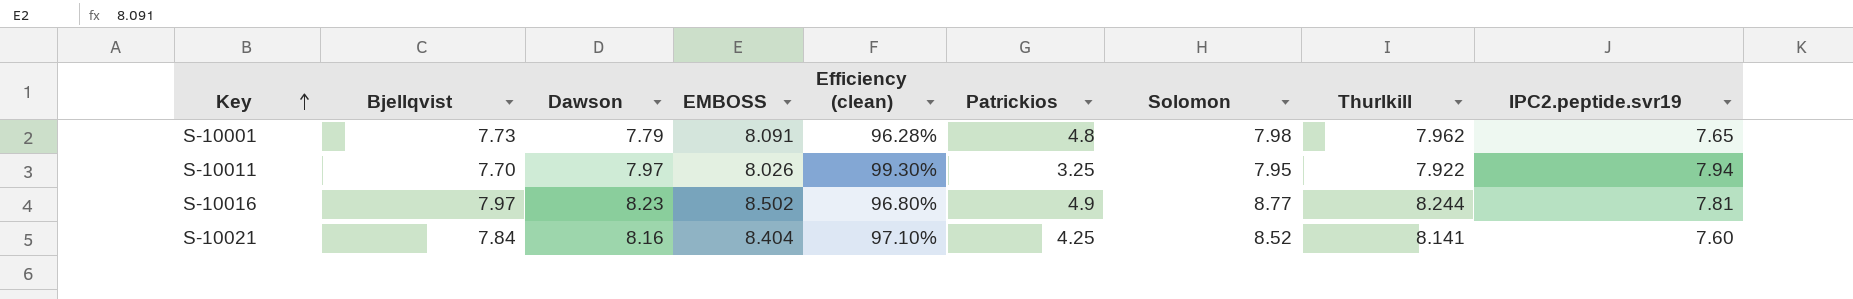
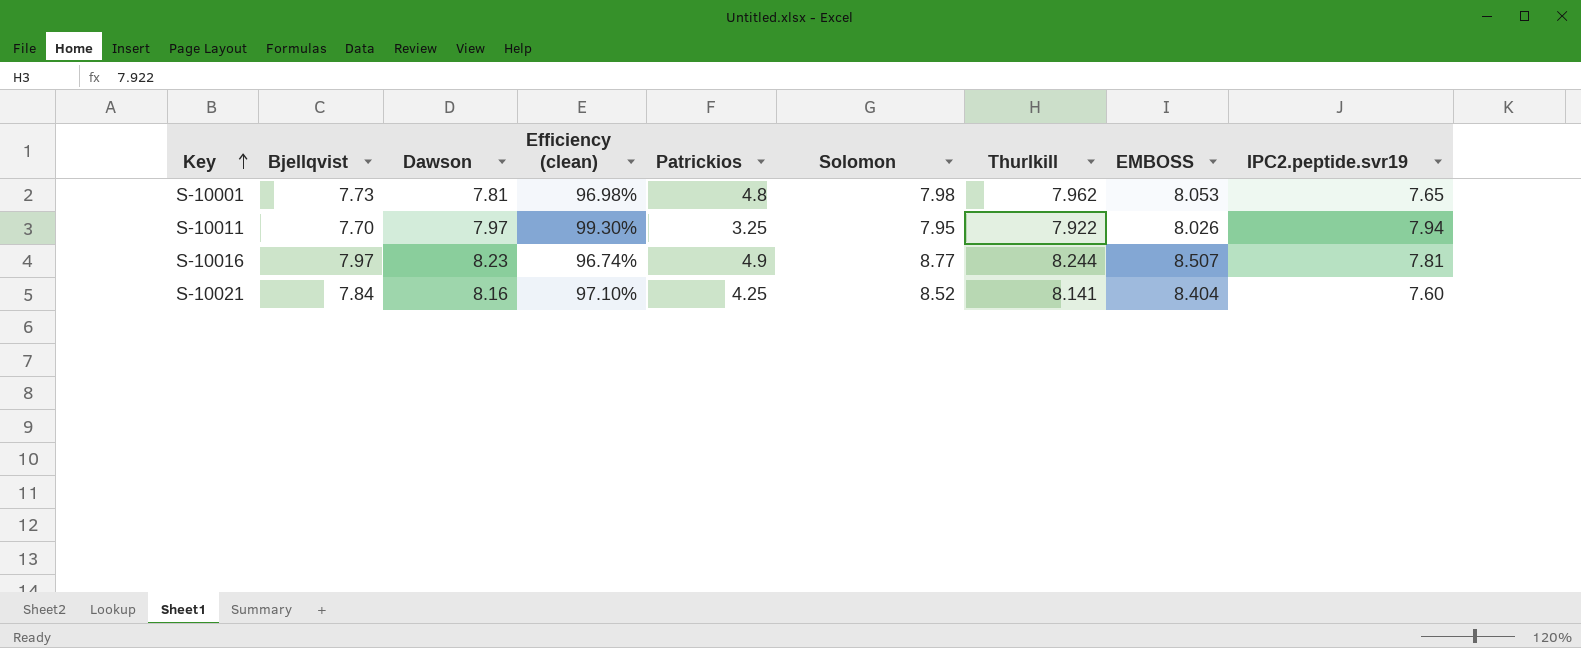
column EMBOSS | position: 4 -> 8
S-10001 | Dawson: 7.79 -> 7.81
S-10001 | Efficiency (clean): 96.28% -> 96.98%
S-10001 | EMBOSS: 8.091 -> 8.053
S-10016 | Efficiency (clean): 96.80% -> 96.74%
S-10016 | EMBOSS: 8.502 -> 8.507

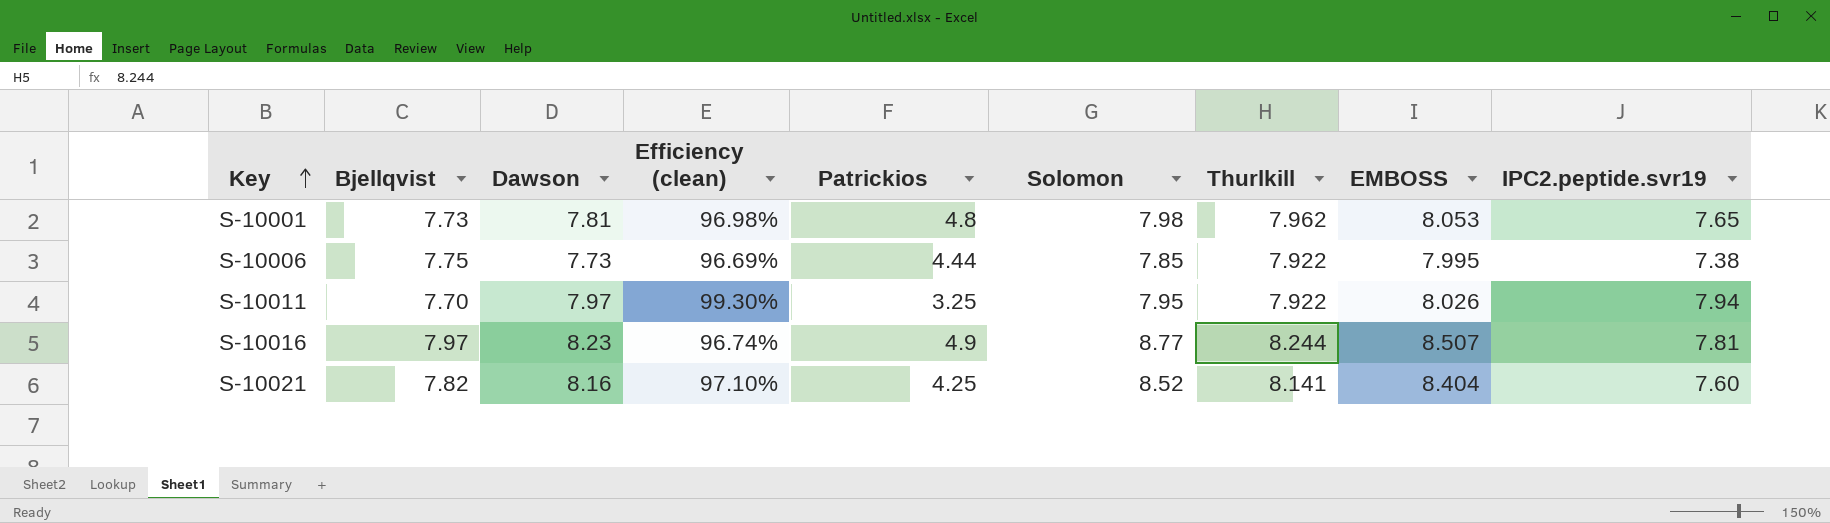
row S-10006: none -> 7.75 | 7.73 | 96.69% | 4.44 | 7.85 | 7.922 | 7.995 | 7.38
S-10021 | Bjellqvist: 7.84 -> 7.82

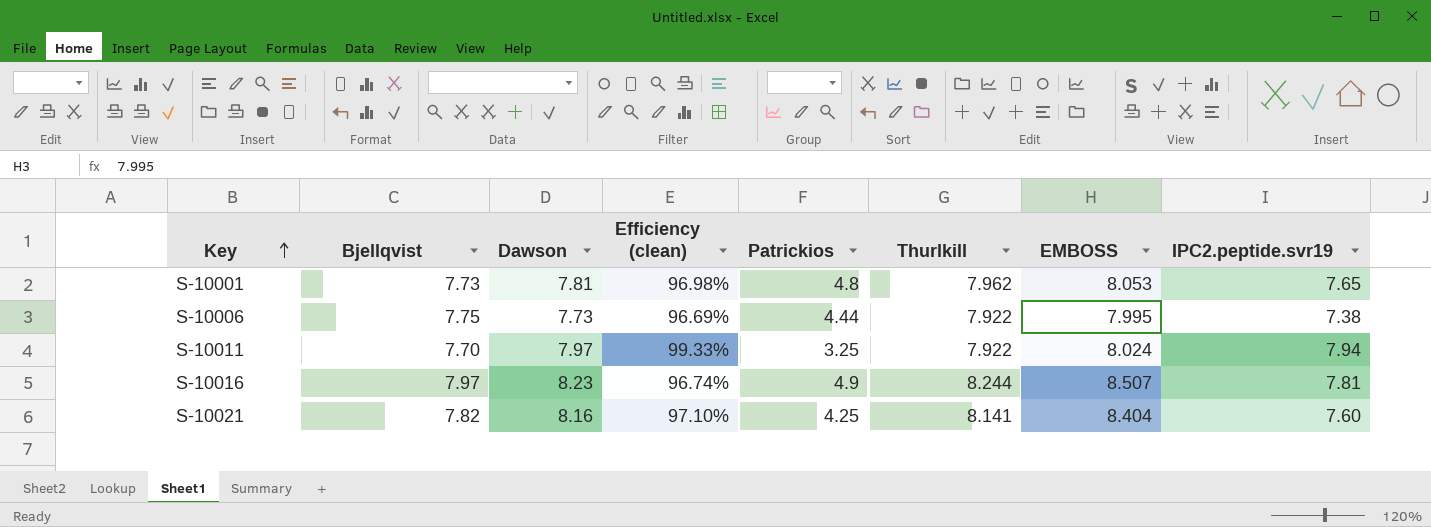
column Solomon | position: 6 -> none
S-10011 | Efficiency (clean): 99.30% -> 99.33%
S-10011 | EMBOSS: 8.026 -> 8.024

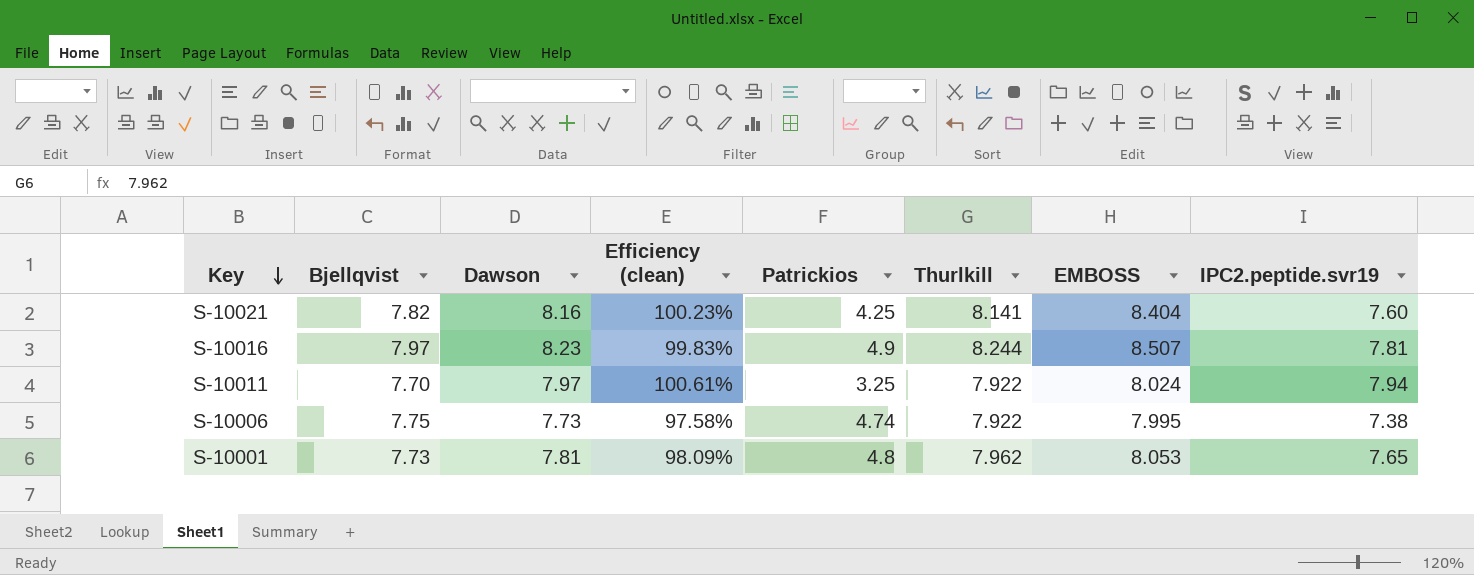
row order: Key ascending -> Key descending
column Efficiency (clean) | formula: [Dawson] / [EMBOSS] -> [Dawson] / [Thurlkill]
S-10006 | Patrickios: 4.44 -> 4.74

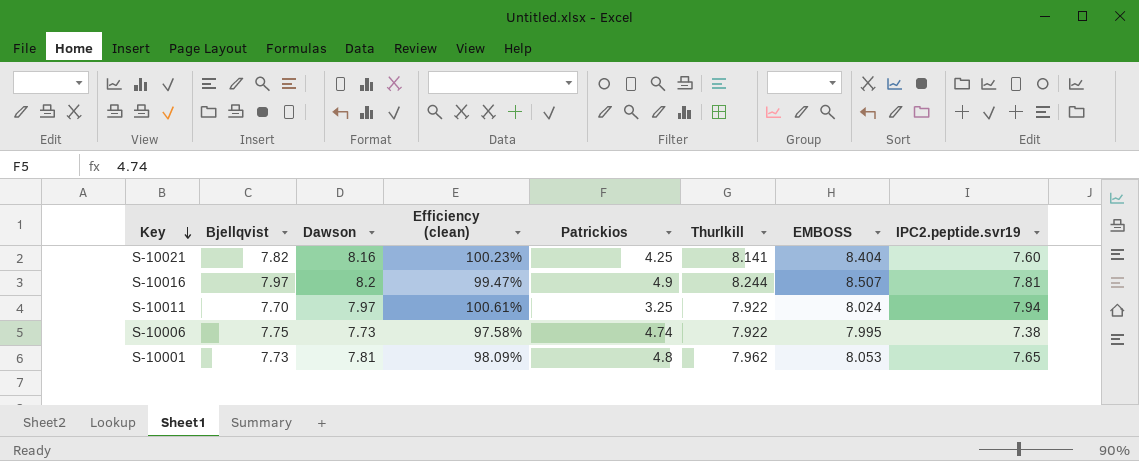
S-10016 | Dawson: 8.23 -> 8.2
S-10016 | Efficiency (clean): 99.83% -> 99.47%

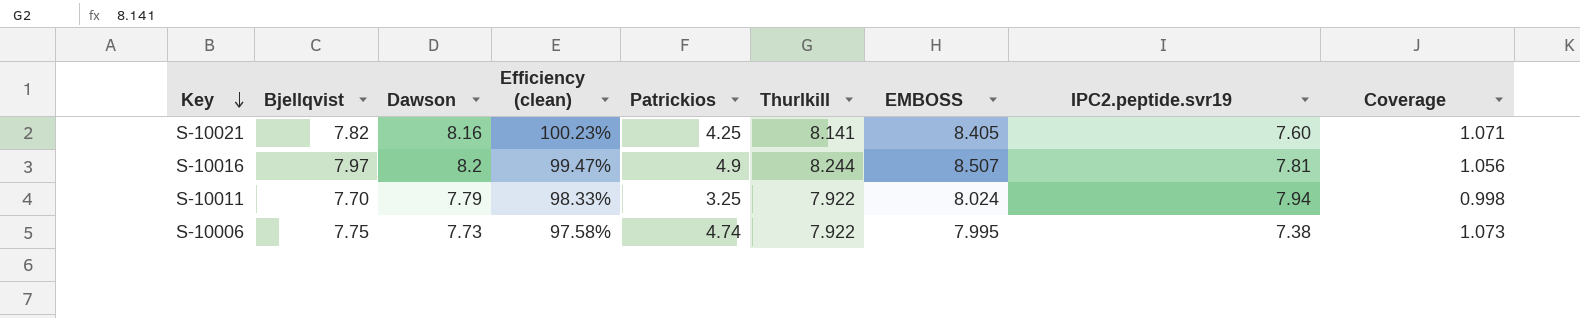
column Coverage | formula: none -> [Thurlkill] / [IPC2.peptide.svr19]
row S-10001: 7.73 | 7.81 | 98.09% | 4.8 | 7.962 | 8.053 | 7.65 -> none
S-10021 | EMBOSS: 8.404 -> 8.405
S-10011 | Dawson: 7.97 -> 7.79
S-10011 | Efficiency (clean): 100.61% -> 98.33%

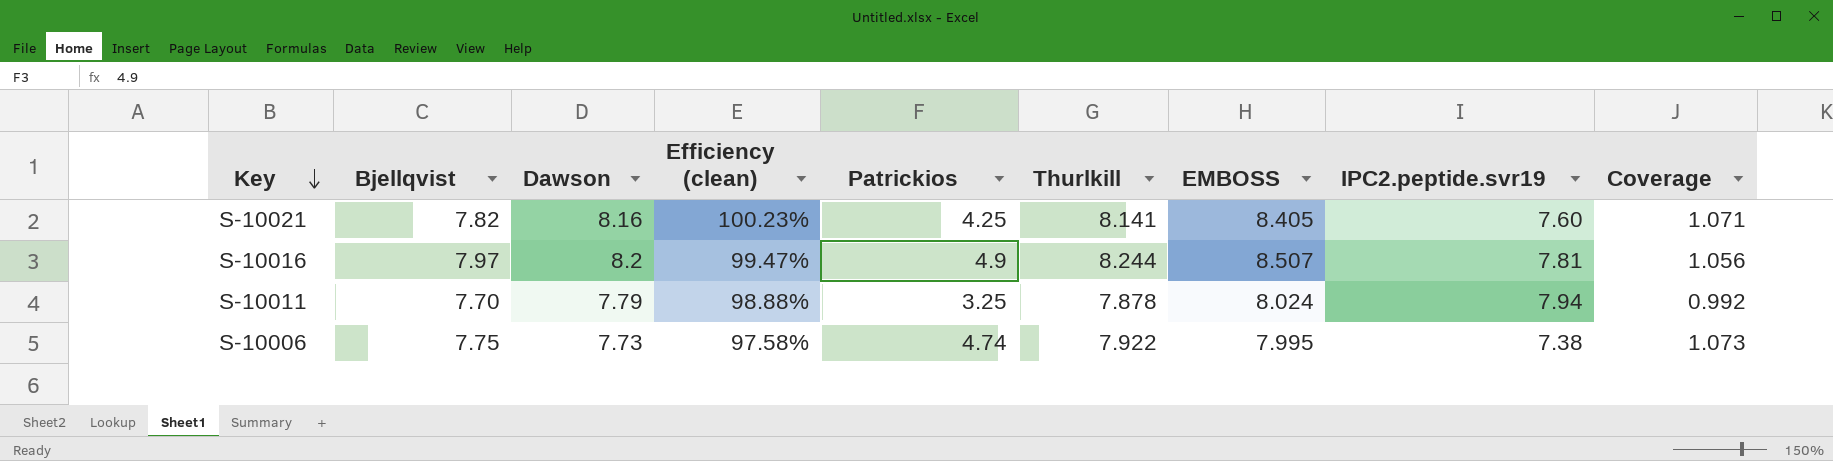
S-10011 | Efficiency (clean): 98.33% -> 98.88%
S-10011 | Thurlkill: 7.922 -> 7.878
S-10011 | Coverage: 0.998 -> 0.992

